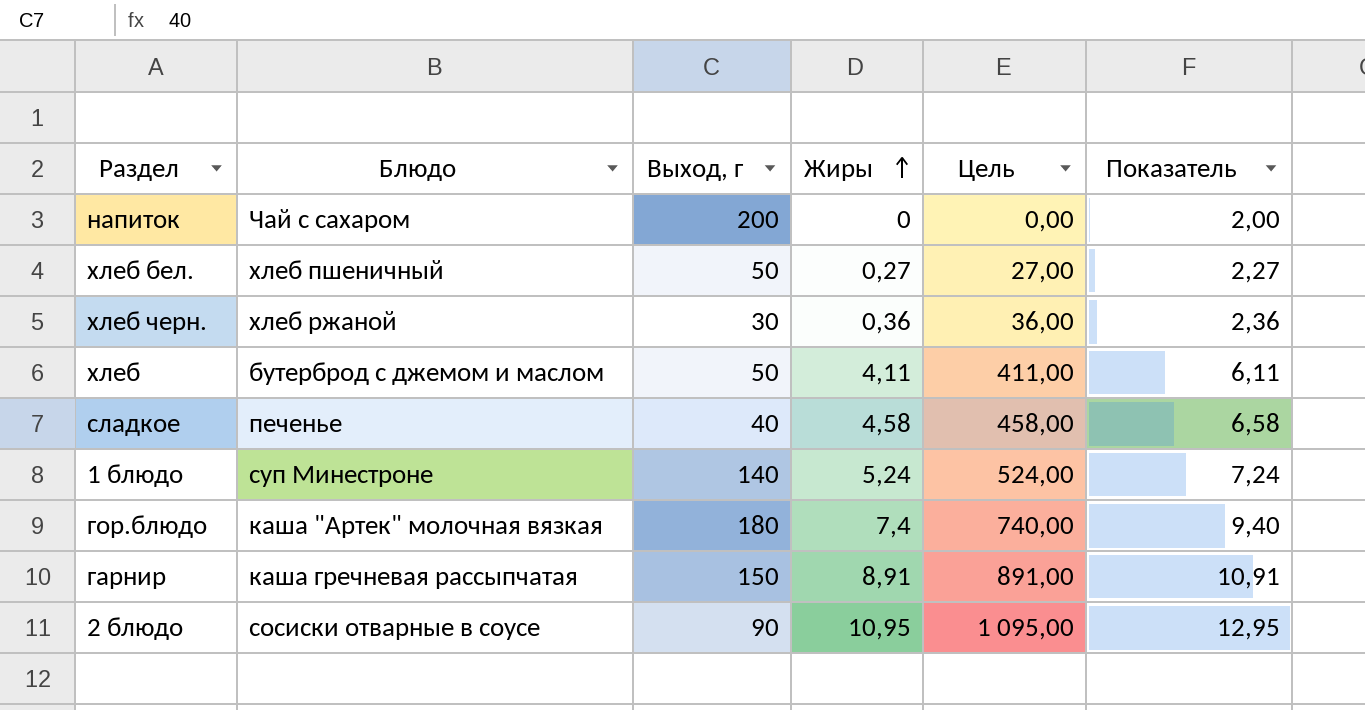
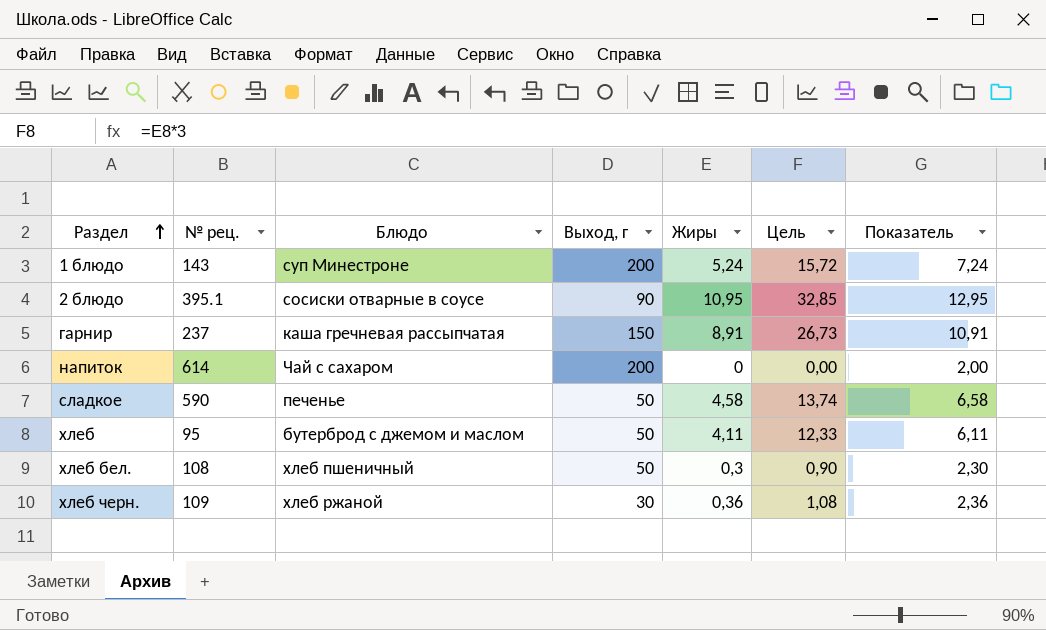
row order: Жиры ascending -> Раздел ascending
column № рец. | position: none -> 2
column Цель | formula: [Жиры] * 100 -> [Жиры] * 3
row гор.блюдо: каша "Артек" молочная вязкая | 180 | 7,4 | 740,00 | 9,40 -> none
1 блюдо | Выход, г: 140 -> 200
сладкое | Выход, г: 40 -> 50
хлеб бел. | Жиры: 0,27 -> 0,3
хлеб бел. | Показатель: 2,27 -> 2,30

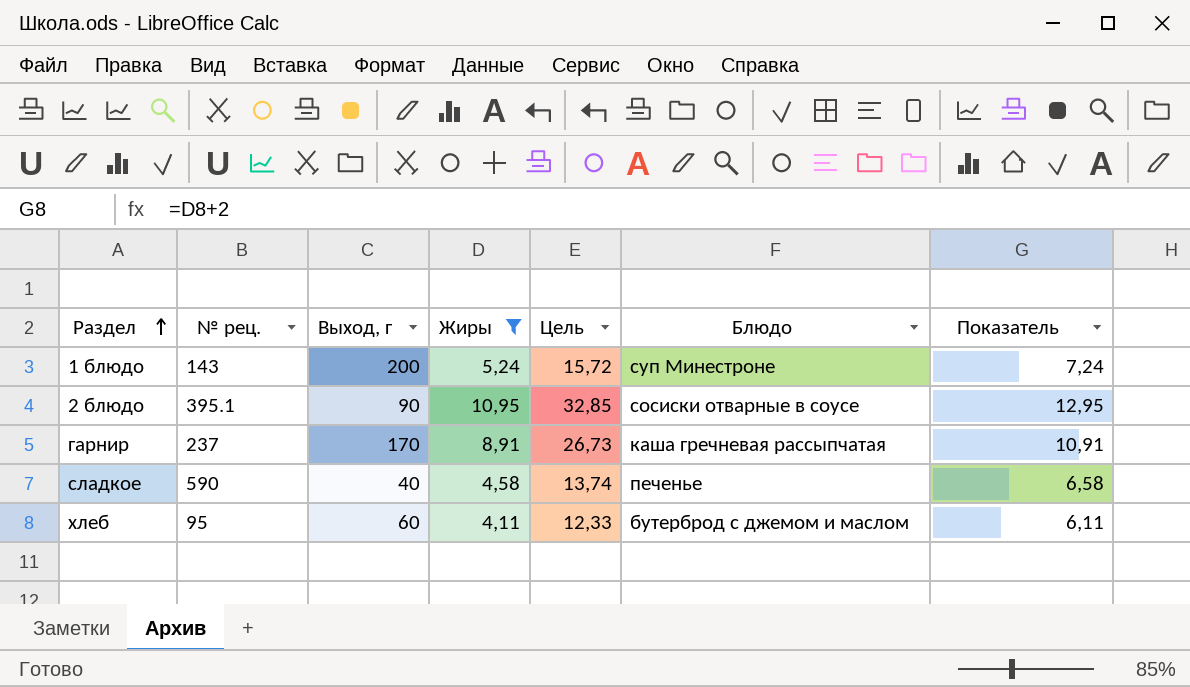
filter: none -> Жиры >= 4,11
column Блюдо | position: 3 -> 6
гарнир | Выход, г: 150 -> 170
сладкое | Выход, г: 50 -> 40
хлеб | Выход, г: 50 -> 60

